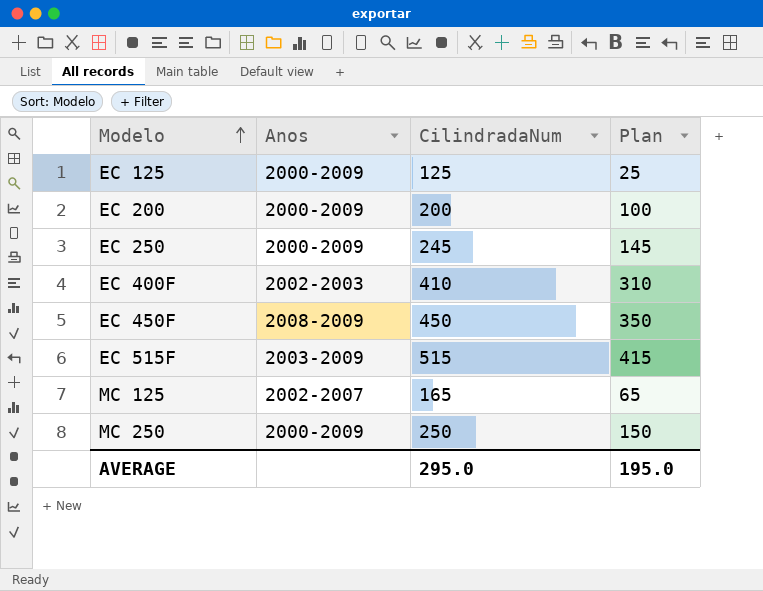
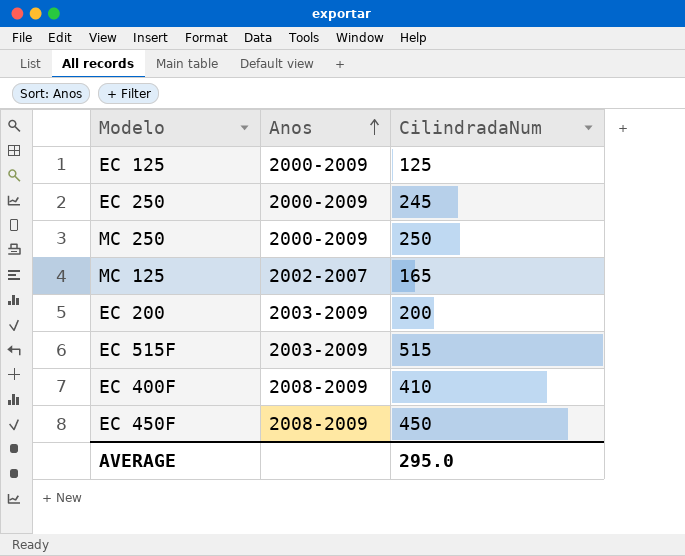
row order: Modelo ascending -> Anos ascending
column Plan | formula: [CilindradaNum] - 100 -> none
EC 200 | Anos: 2000-2009 -> 2003-2009
EC 400F | Anos: 2002-2003 -> 2008-2009

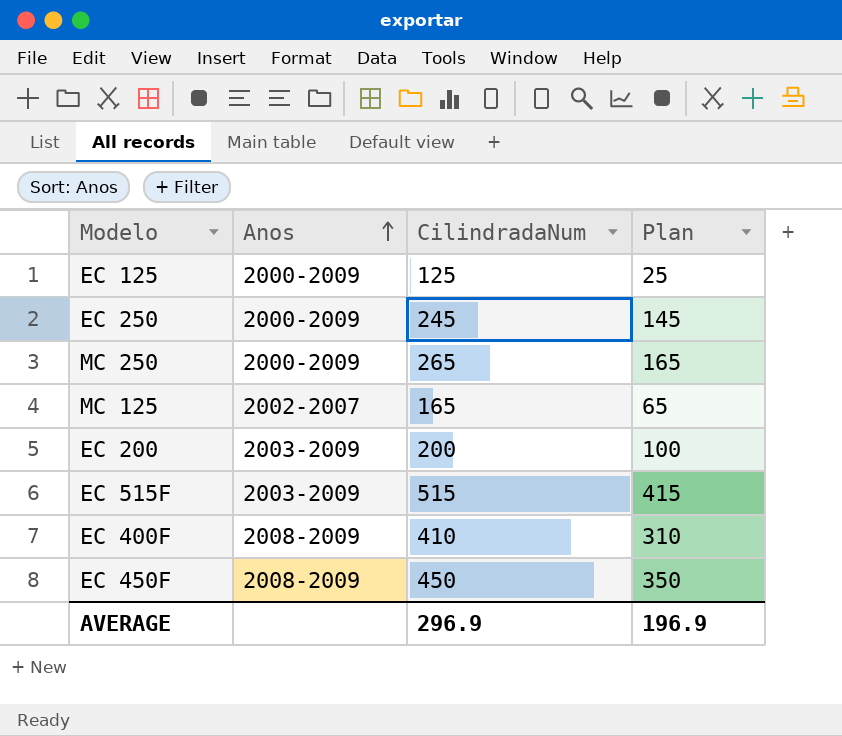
column Plan | formula: none -> [CilindradaNum] - 100
MC 250 | CilindradaNum: 250 -> 265
AVERAGE | CilindradaNum: 295.0 -> 296.9

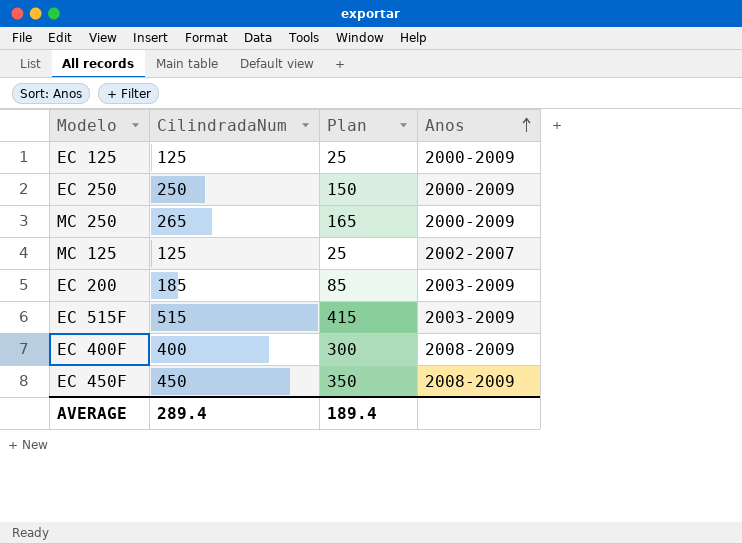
column Anos | position: 2 -> 4
EC 250 | CilindradaNum: 245 -> 250
EC 250 | Plan: 145 -> 150
MC 125 | CilindradaNum: 165 -> 125
MC 125 | Plan: 65 -> 25
EC 200 | CilindradaNum: 200 -> 185
EC 200 | Plan: 100 -> 85
EC 400F | CilindradaNum: 410 -> 400
EC 400F | Plan: 310 -> 300
AVERAGE | CilindradaNum: 296.9 -> 289.4
AVERAGE | Plan: 196.9 -> 189.4

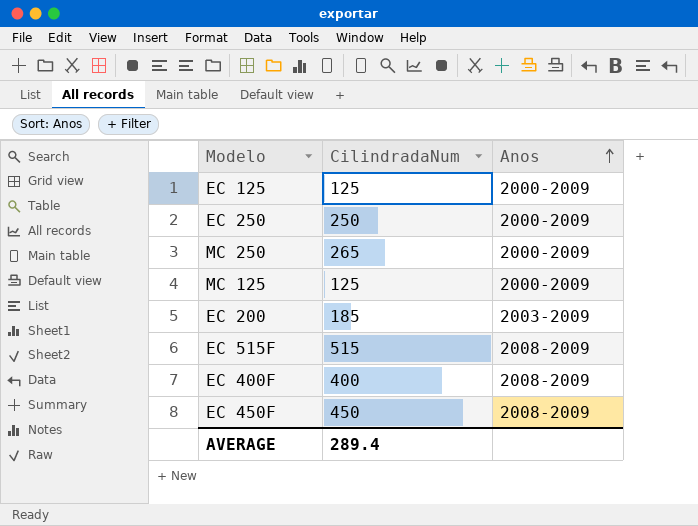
column Plan | formula: [CilindradaNum] - 100 -> none
MC 125 | Anos: 2002-2007 -> 2000-2009
EC 515F | Anos: 2003-2009 -> 2008-2009

